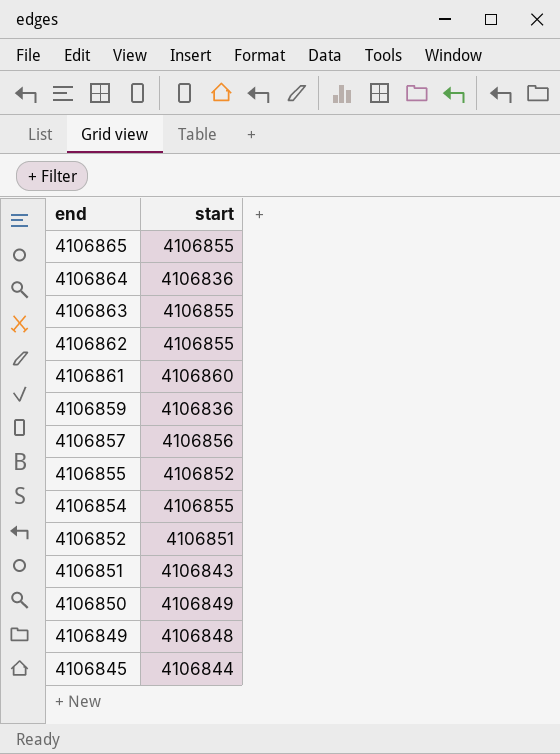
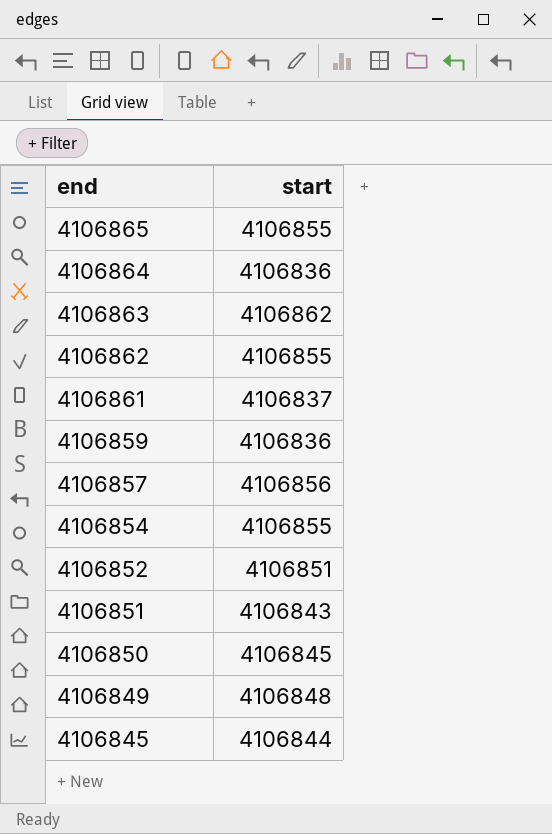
row 4106855: 4106852 -> none
4106863 | start: 4106855 -> 4106862
4106861 | start: 4106860 -> 4106837
4106850 | start: 4106849 -> 4106845

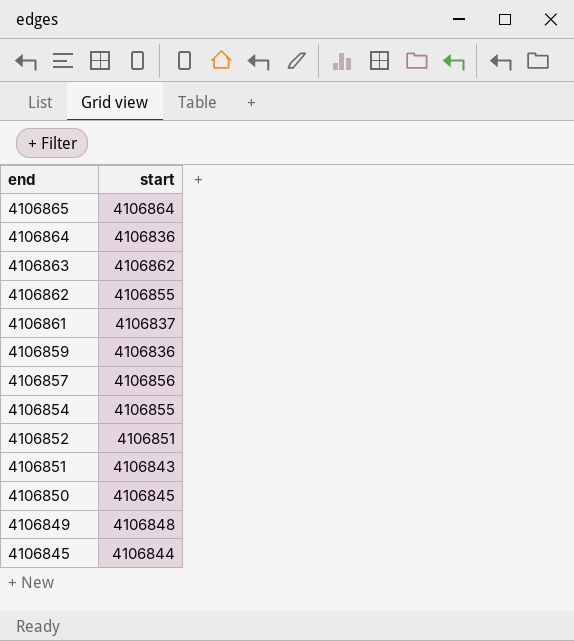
4106865 | start: 4106855 -> 4106864

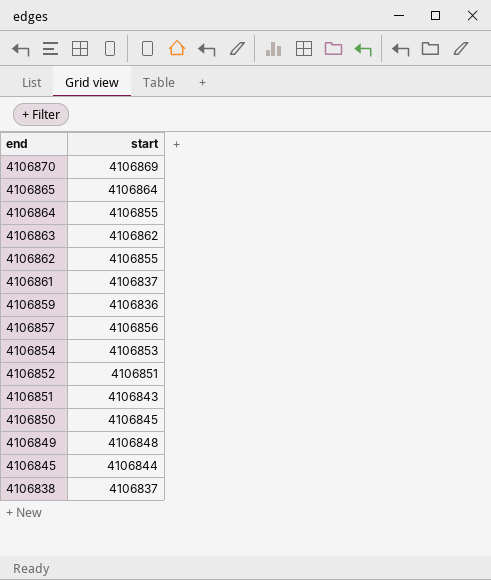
row 4106870: none -> 4106869
4106864 | start: 4106836 -> 4106855
4106854 | start: 4106855 -> 4106853
row 4106838: none -> 4106837

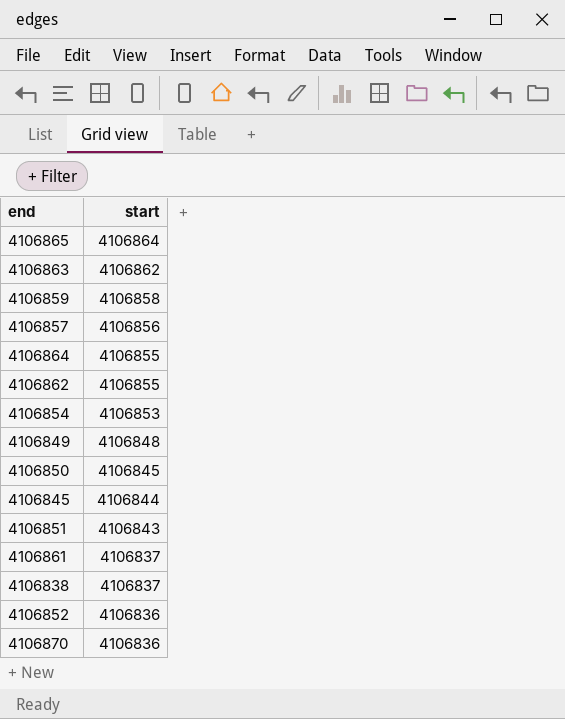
row order: end descending -> start descending
4106859 | start: 4106836 -> 4106858
4106852 | start: 4106851 -> 4106836
4106870 | start: 4106869 -> 4106836

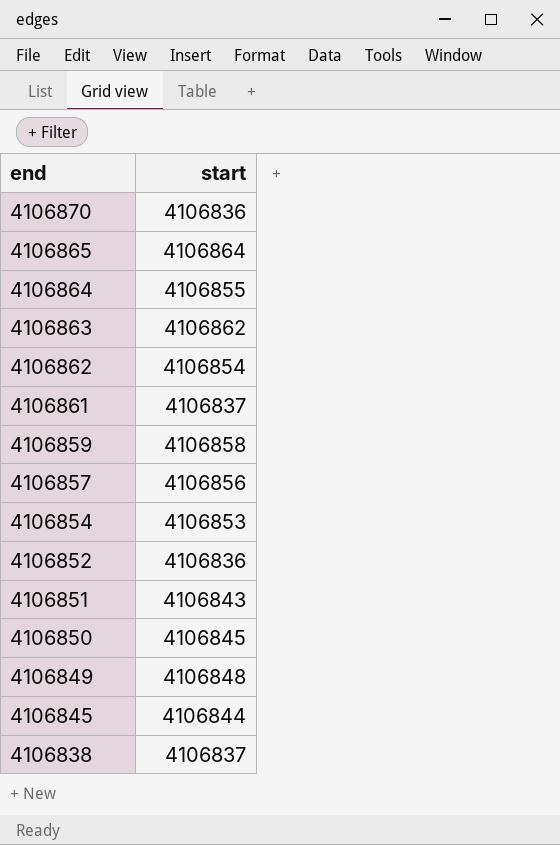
row order: start descending -> end descending
4106862 | start: 4106855 -> 4106854

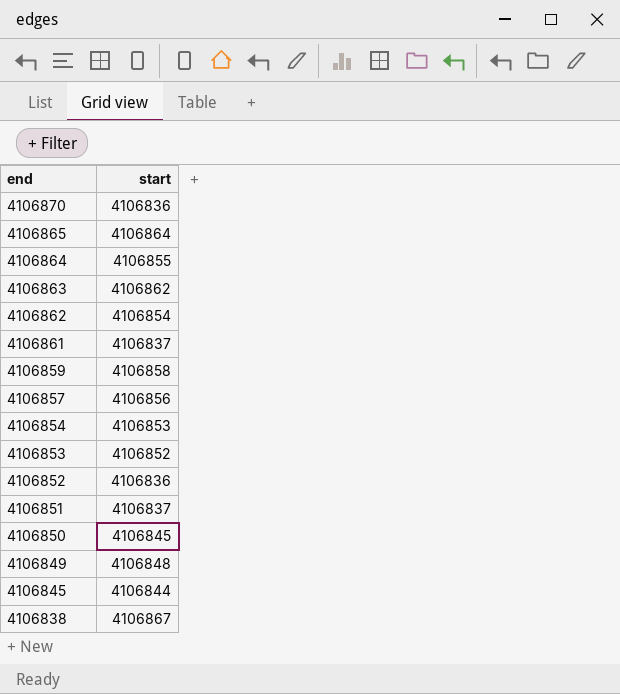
row 4106853: none -> 4106852
4106851 | start: 4106843 -> 4106837
4106838 | start: 4106837 -> 4106867

